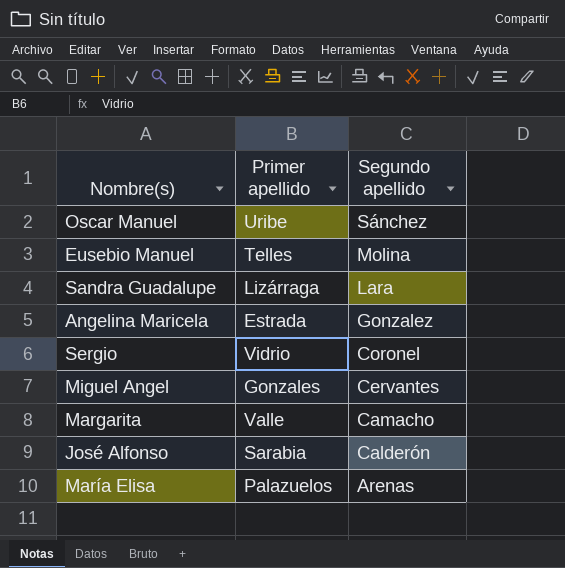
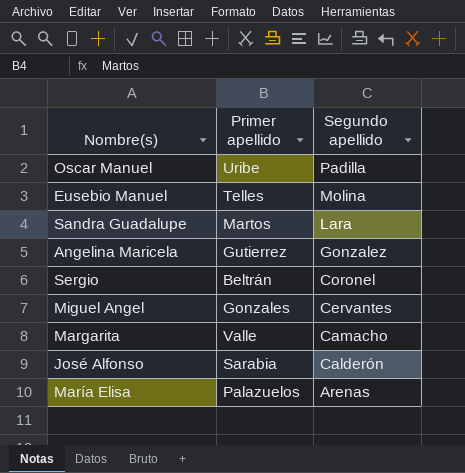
Oscar Manuel | Segundo apellido: Sánchez -> Padilla
Sandra Guadalupe | Primer apellido: Lizárraga -> Martos
Angelina Maricela | Primer apellido: Estrada -> Gutierrez
Sergio | Primer apellido: Vidrio -> Beltrán

